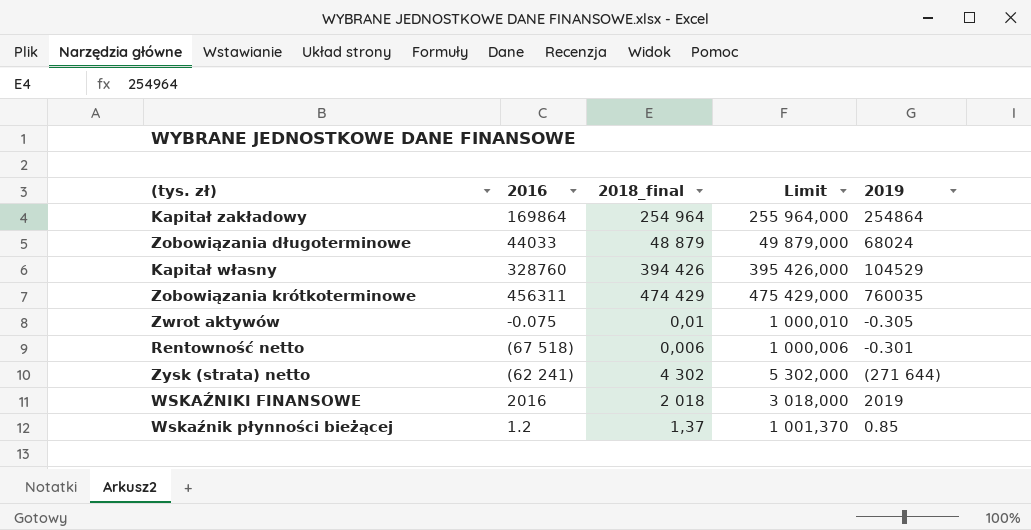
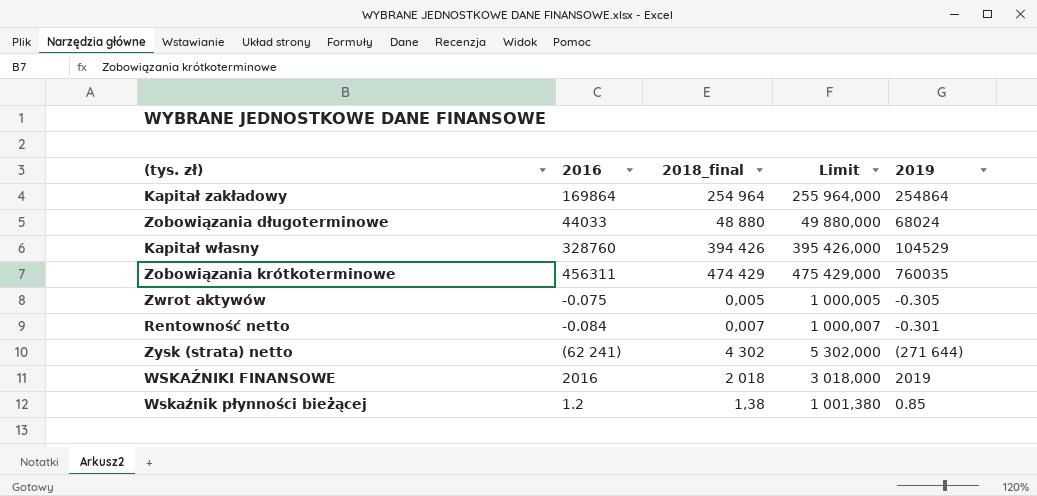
Zobowiązania długoterminowe | 2018_final: 48 879 -> 48 880
Zobowiązania długoterminowe | Limit: 49 879,000 -> 49 880,000
Zwrot aktywów | 2018_final: 0,01 -> 0,005
Zwrot aktywów | Limit: 1 000,010 -> 1 000,005
Rentowność netto | 2016: (67 518) -> -0.084
Rentowność netto | 2018_final: 0,006 -> 0,007
Rentowność netto | Limit: 1 000,006 -> 1 000,007
Wskaźnik płynności bieżącej | 2018_final: 1,37 -> 1,38
Wskaźnik płynności bieżącej | Limit: 1 001,370 -> 1 001,380

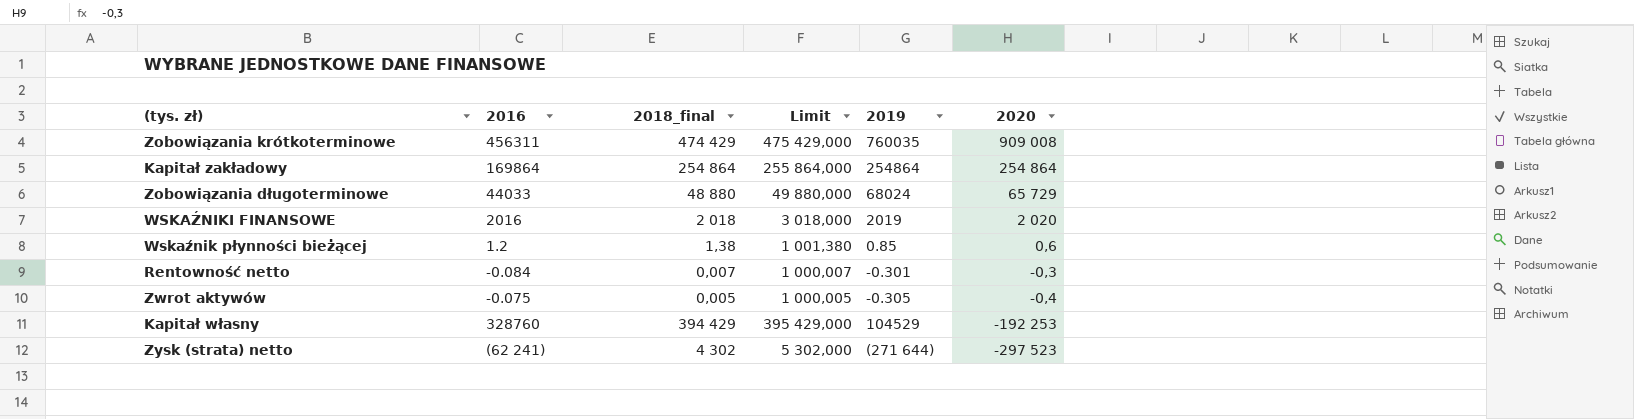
row order: none -> 2020 descending
column 2020 | position: none -> 6
Kapitał zakładowy | 2018_final: 254 964 -> 254 864
Kapitał zakładowy | Limit: 255 964,000 -> 255 864,000
Kapitał własny | 2018_final: 394 426 -> 394 429
Kapitał własny | Limit: 395 426,000 -> 395 429,000

